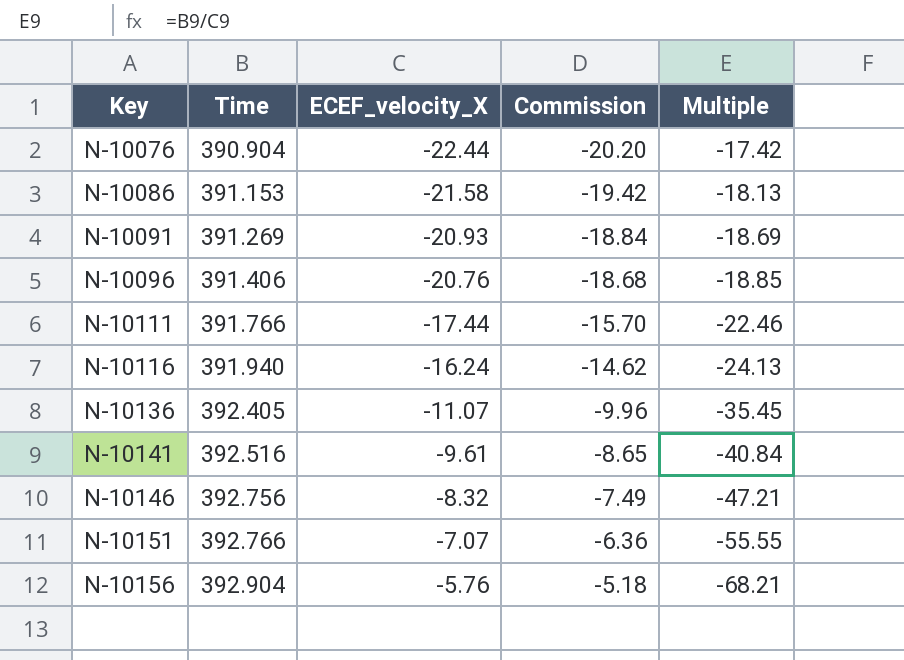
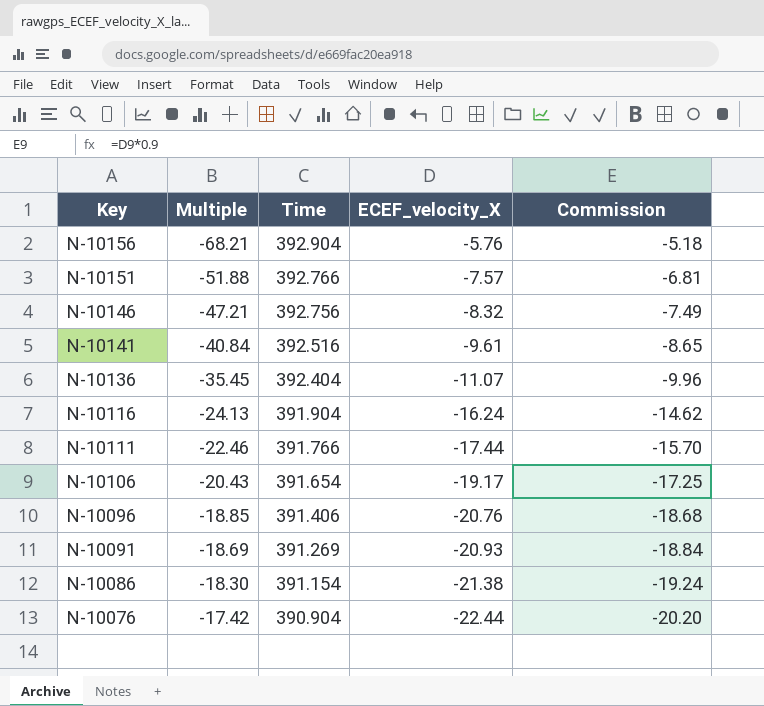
row order: Key ascending -> Key descending
column Multiple | position: 5 -> 2
N-10151 | Multiple: -55.55 -> -51.88
N-10151 | ECEF_velocity_X: -7.07 -> -7.57
N-10151 | Commission: -6.36 -> -6.81
N-10136 | Time: 392.405 -> 392.404
N-10116 | Time: 391.940 -> 391.904
row N-10106: none -> -20.43 | 391.654 | -19.17 | -17.25
N-10086 | Multiple: -18.13 -> -18.30
N-10086 | Time: 391.153 -> 391.154
N-10086 | ECEF_velocity_X: -21.58 -> -21.38
N-10086 | Commission: -19.42 -> -19.24

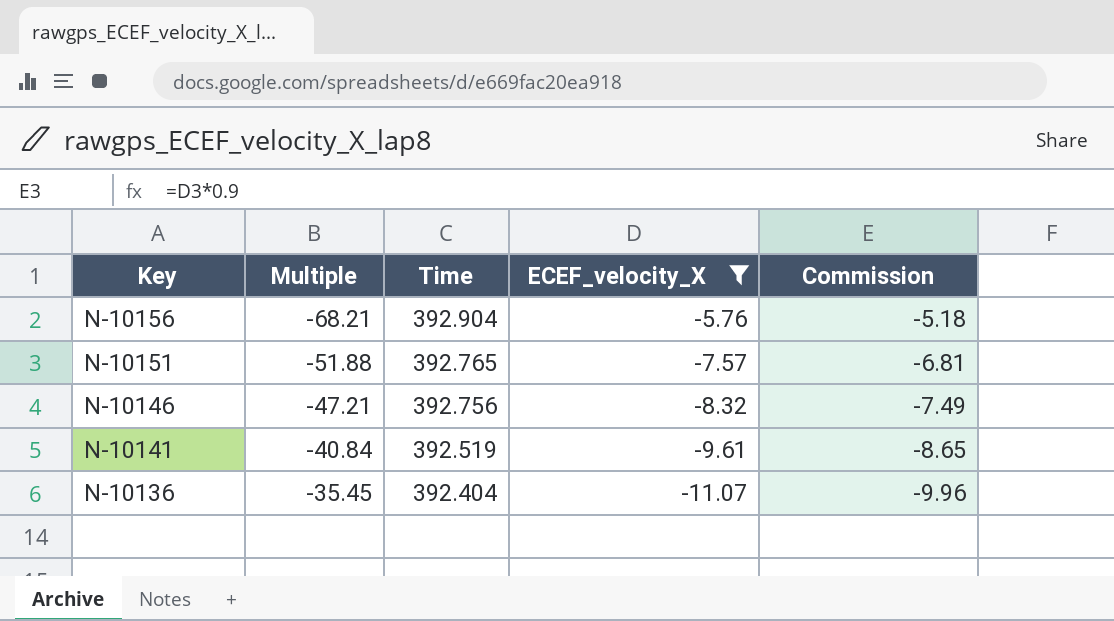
filter: none -> ECEF_velocity_X >= -11.07
N-10151 | Time: 392.766 -> 392.765
N-10141 | Time: 392.516 -> 392.519

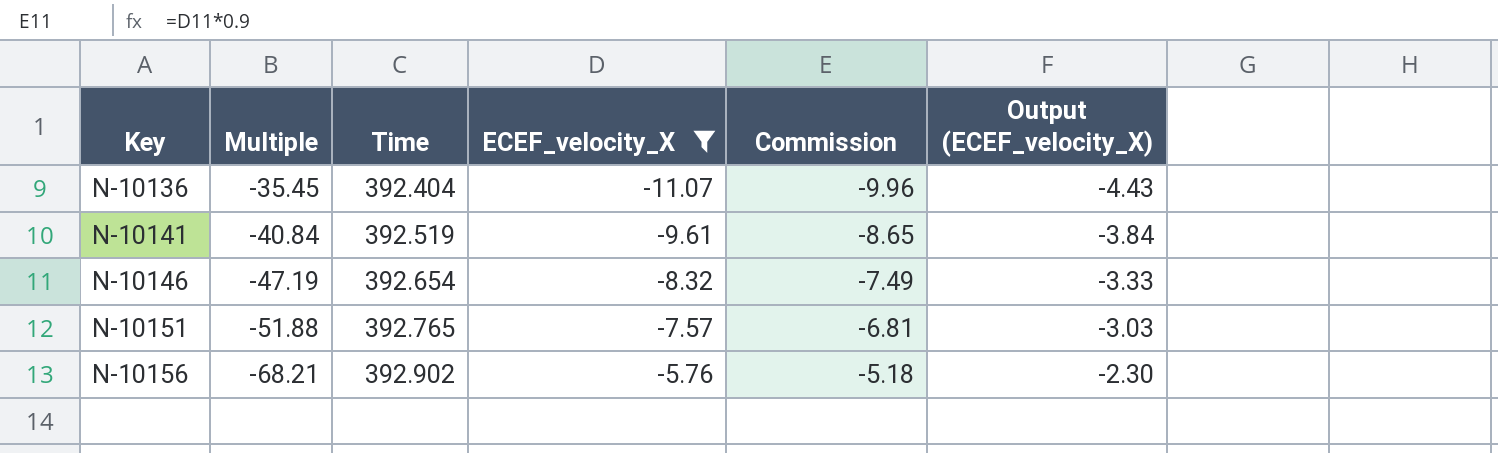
row order: Key descending -> Key ascending
column Output (ECEF_velocity_X) | formula: none -> [ECEF_velocity_X] * 0.4
N-10146 | Multiple: -47.21 -> -47.19
N-10146 | Time: 392.756 -> 392.654
N-10156 | Time: 392.904 -> 392.902

